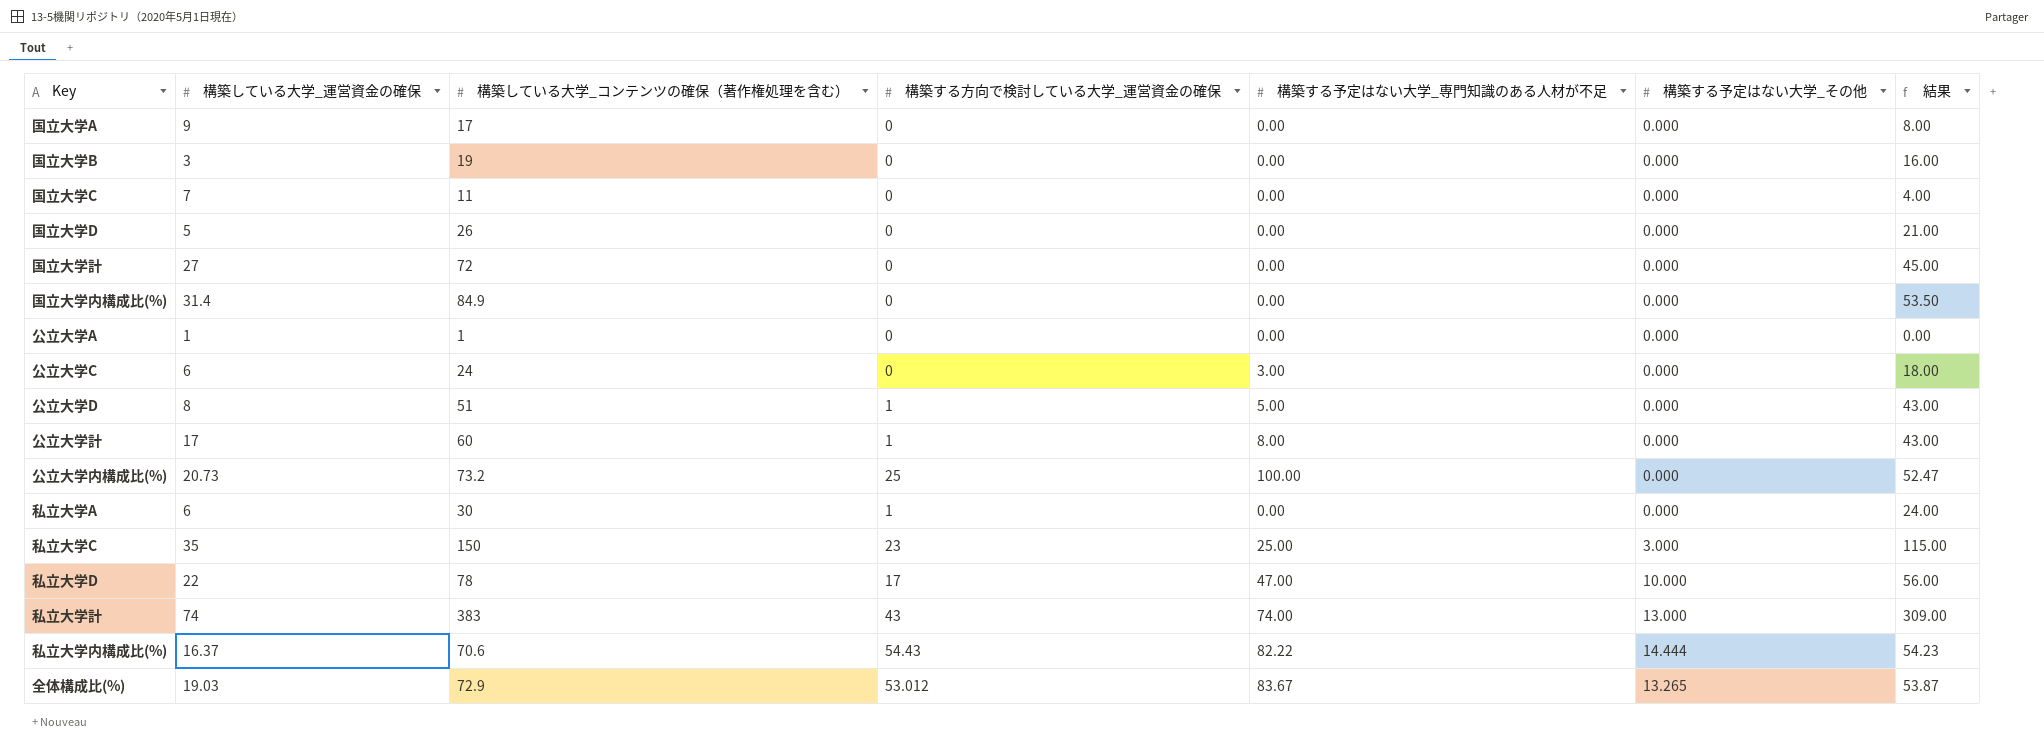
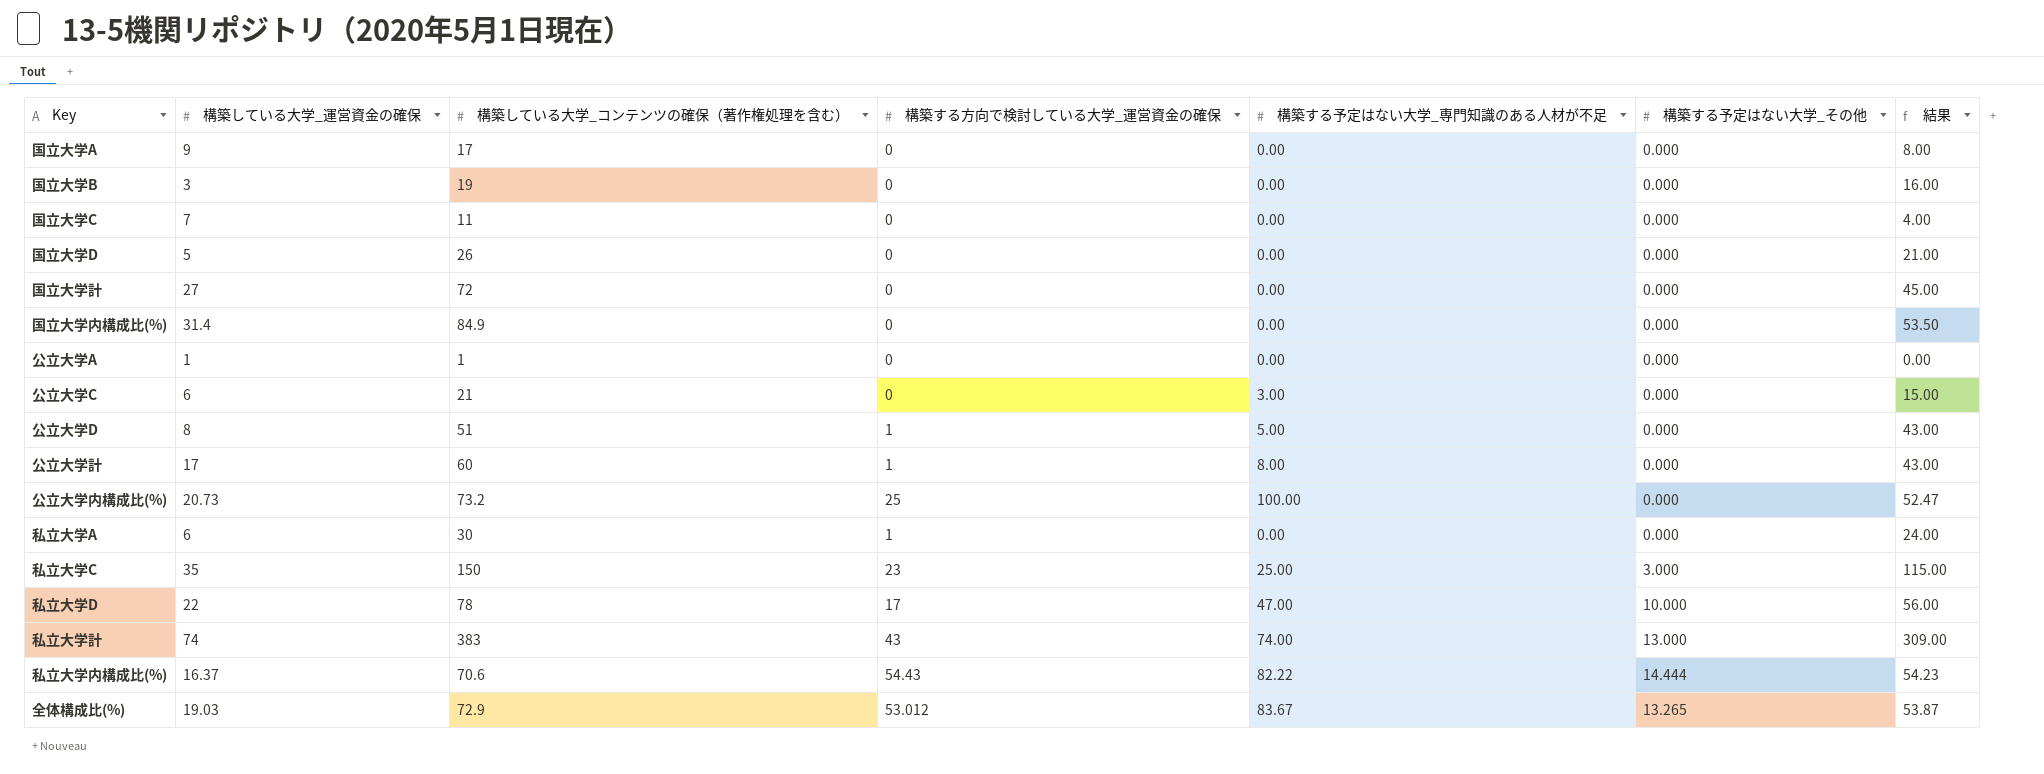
公立大学C | 構築している大学_コンテンツの確保（著作権処理を含む）: 24 -> 21
公立大学C | 結果: 18.00 -> 15.00

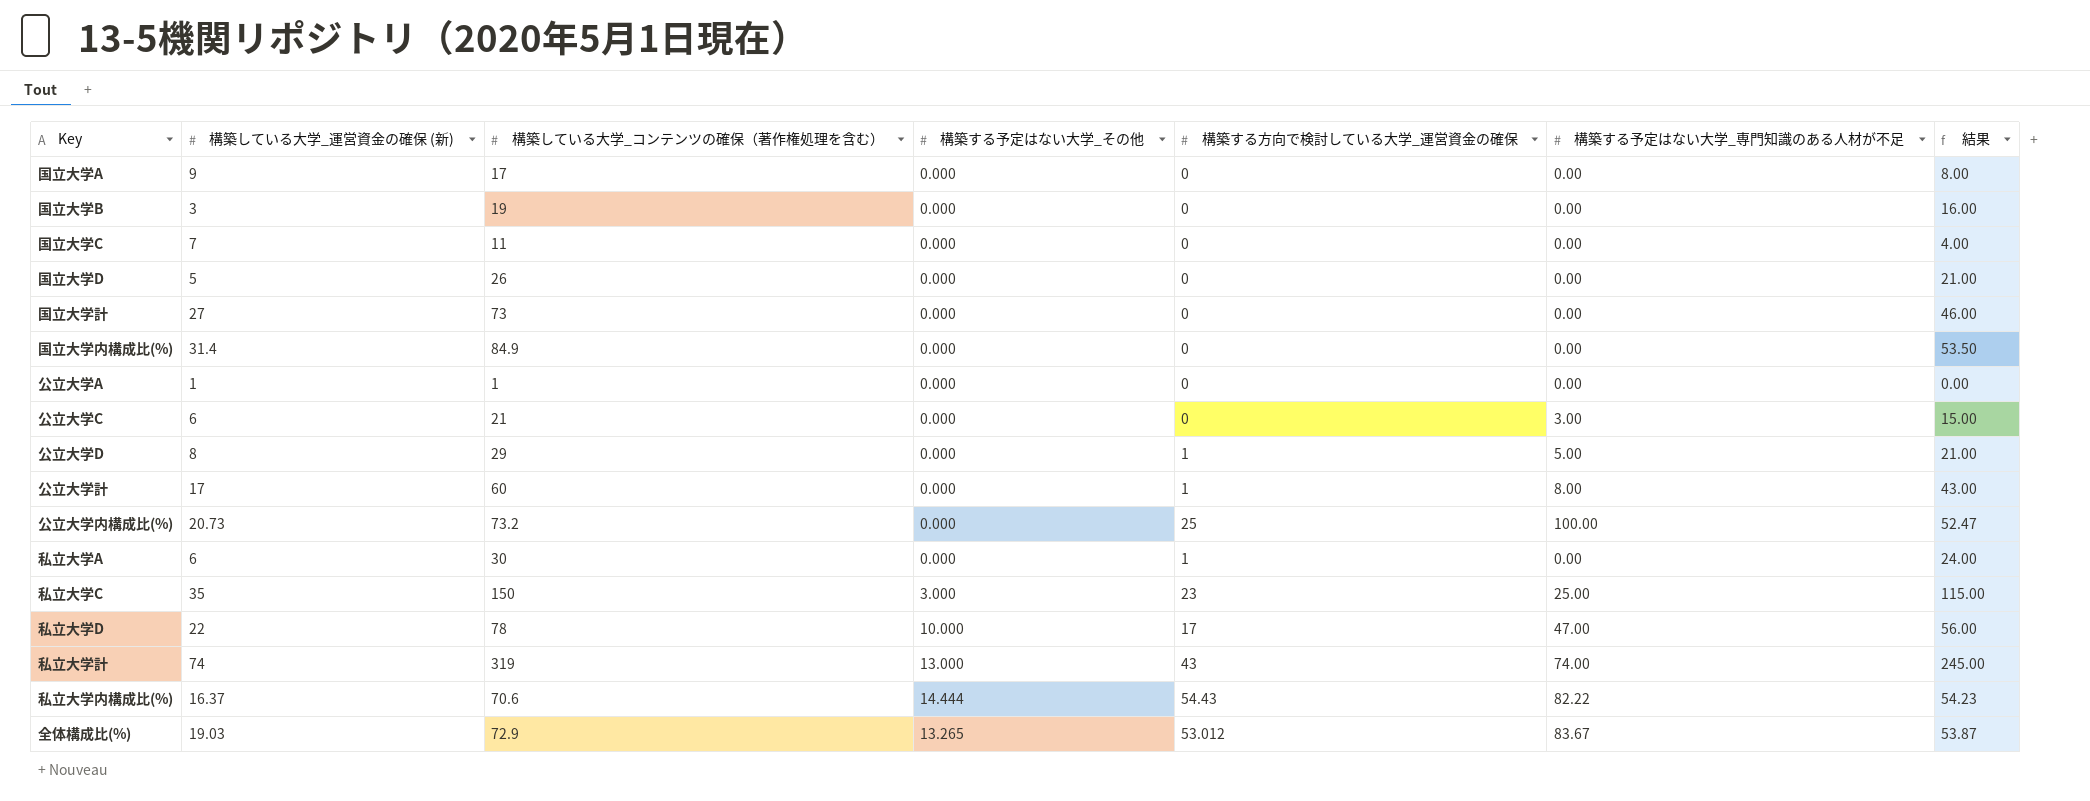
column name: 構築している大学_運営資金の確保 -> 構築している大学_運営資金の確保 (新)
column 構築する予定はない大学_その他 | position: 6 -> 4
国立大学計 | 構築している大学_コンテンツの確保（著作権処理を含む）: 72 -> 73
国立大学計 | 結果: 45.00 -> 46.00
公立大学D | 構築している大学_コンテンツの確保（著作権処理を含む）: 51 -> 29
公立大学D | 結果: 43.00 -> 21.00
私立大学計 | 構築している大学_コンテンツの確保（著作権処理を含む）: 383 -> 319
私立大学計 | 結果: 309.00 -> 245.00

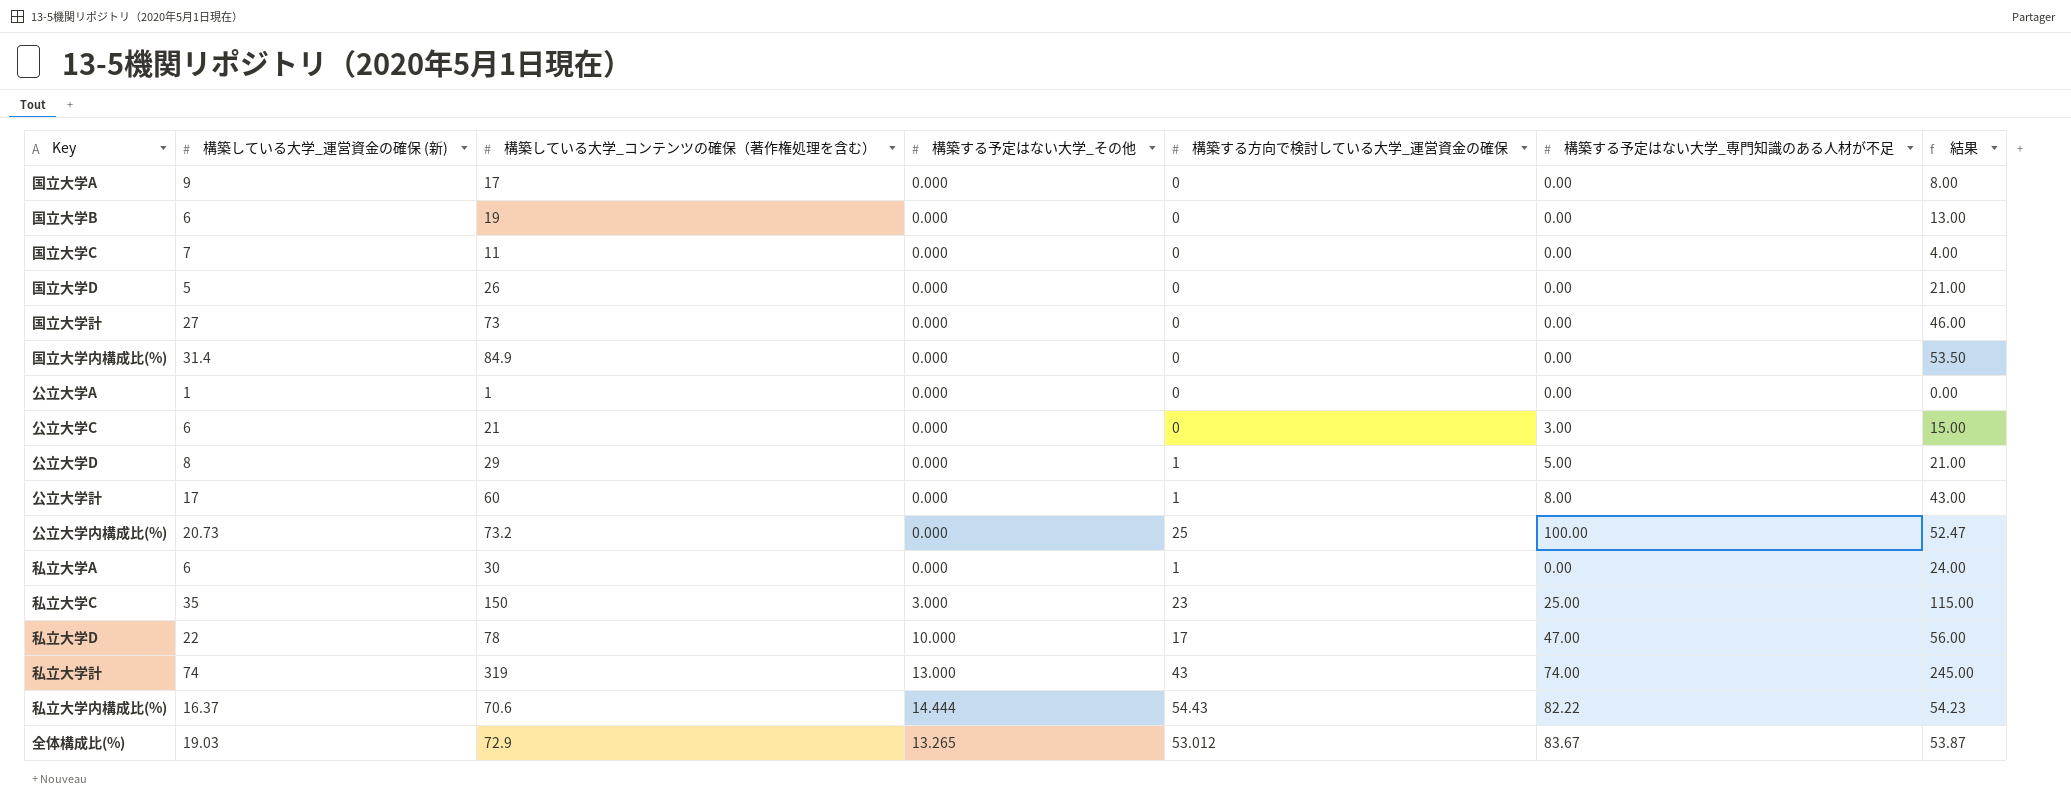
国立大学B | 構築している大学_運営資金の確保 (新): 3 -> 6
国立大学B | 結果: 16.00 -> 13.00

